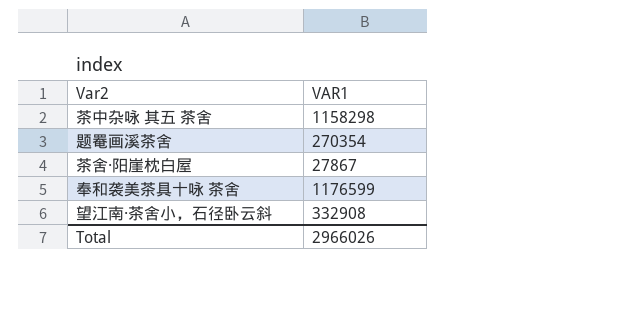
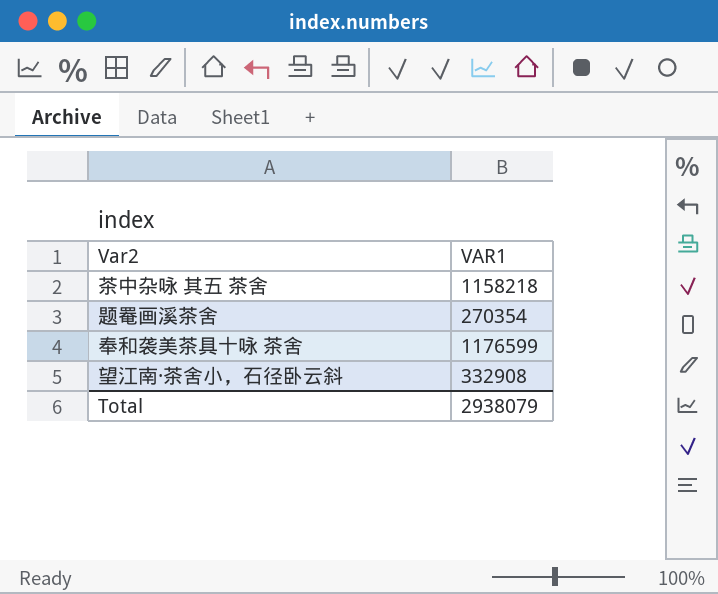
row 茶舍·阳崖枕白屋: 27867 -> none
茶中杂咏 其五 茶舍 | VAR1: 1158298 -> 1158218
Total | VAR1: 2966026 -> 2938079

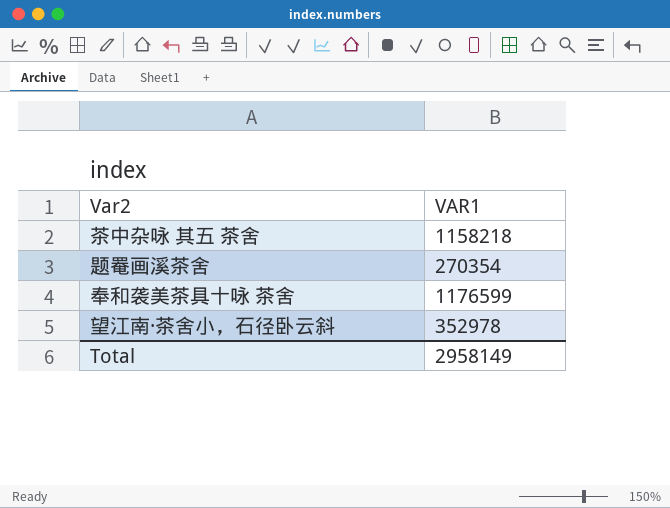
望江南·茶舍小，石径卧云斜 | VAR1: 332908 -> 352978
Total | VAR1: 2938079 -> 2958149

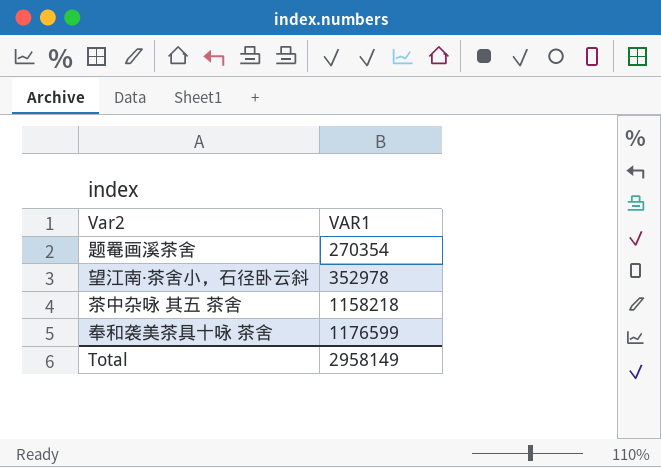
row order: none -> VAR1 ascending

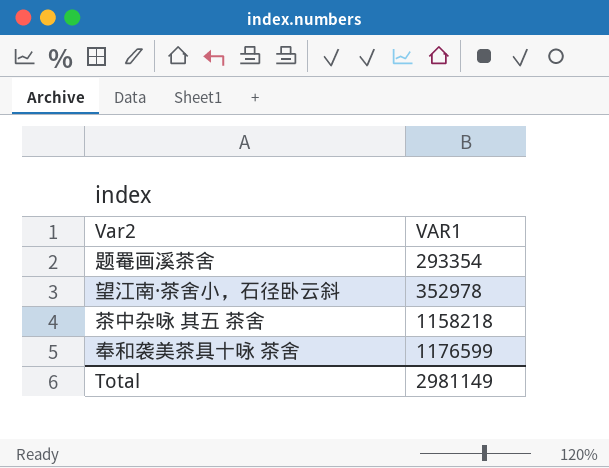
题罨画溪茶舍 | VAR1: 270354 -> 293354
Total | VAR1: 2958149 -> 2981149

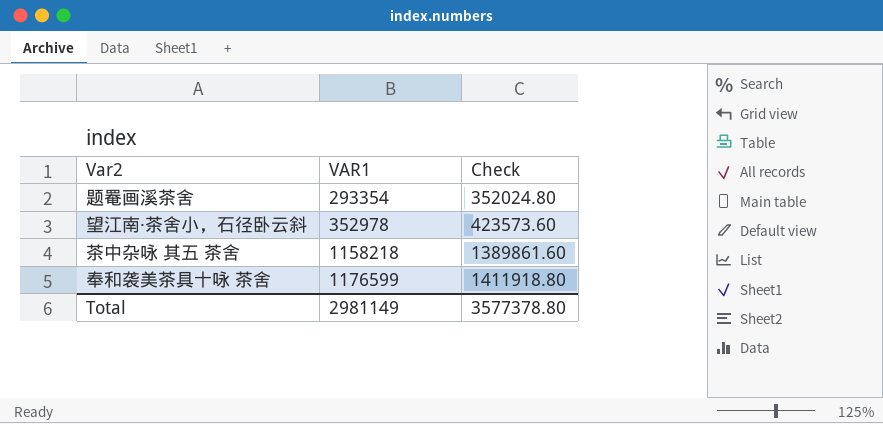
column Check | formula: none -> [VAR1] * 1.2

